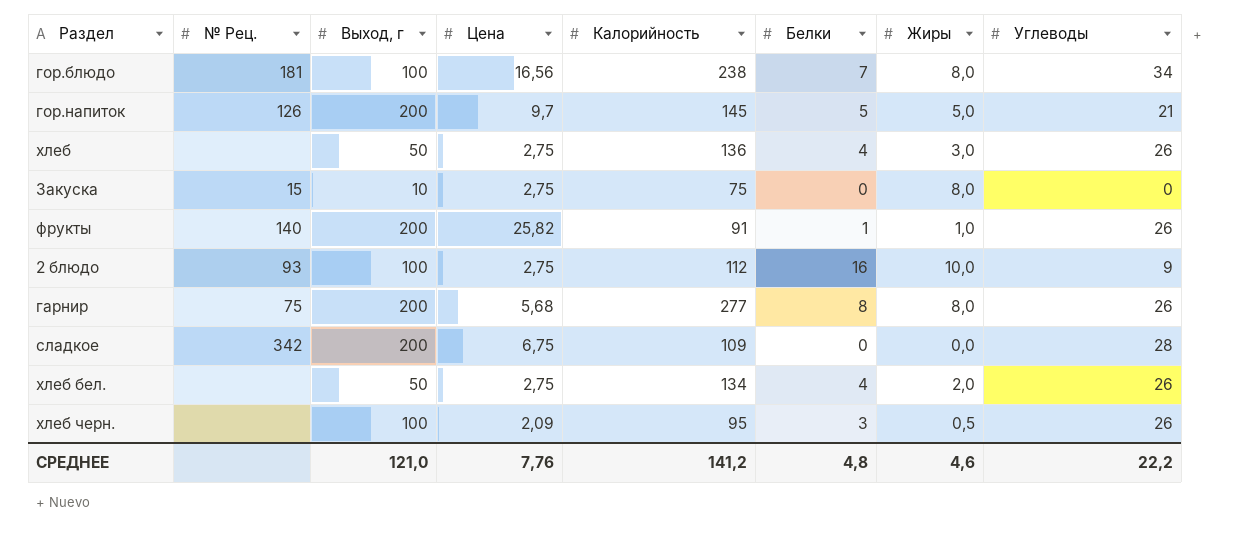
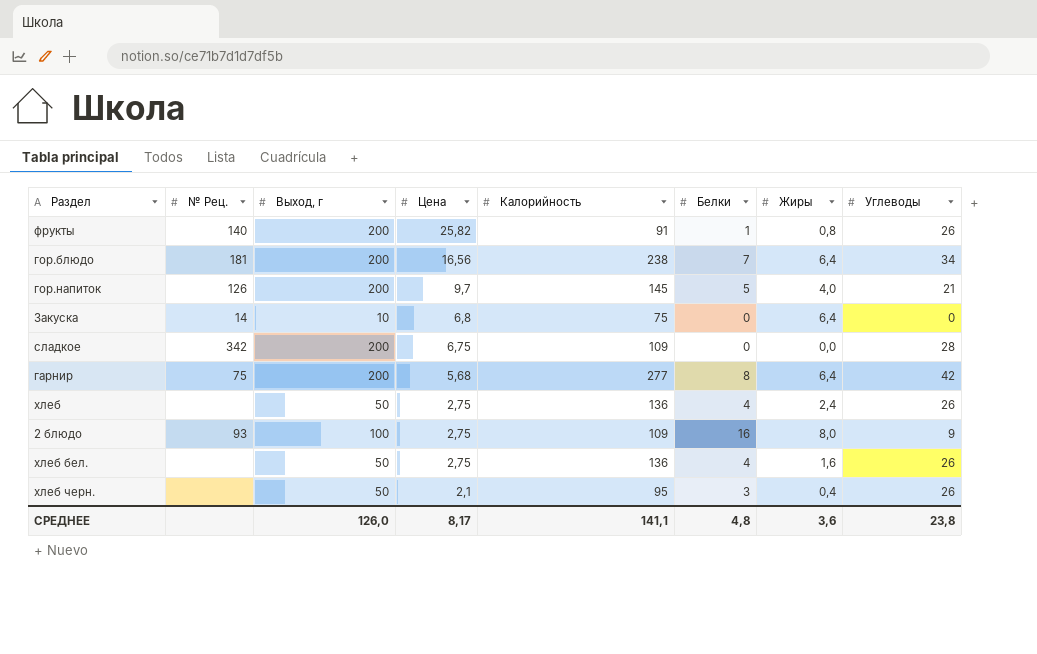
row order: none -> Цена descending
фрукты | Жиры: 1,0 -> 0,8
гор.блюдо | Выход, г: 100 -> 200
гор.блюдо | Жиры: 8,0 -> 6,4
гор.напиток | Жиры: 5,0 -> 4,0
Закуска | № Рец.: 15 -> 14
Закуска | Цена: 2,75 -> 6,8
Закуска | Жиры: 8,0 -> 6,4
гарнир | Жиры: 8,0 -> 6,4
гарнир | Углеводы: 26 -> 42
хлеб | Жиры: 3,0 -> 2,4
2 блюдо | Калорийность: 112 -> 109
2 блюдо | Жиры: 10,0 -> 8,0
хлеб бел. | Калорийность: 134 -> 136
хлеб бел. | Жиры: 2,0 -> 1,6
хлеб черн. | Выход, г: 100 -> 50
хлеб черн. | Цена: 2,09 -> 2,1
хлеб черн. | Жиры: 0,5 -> 0,4
СРЕДНЕЕ | Выход, г: 121,0 -> 126,0
СРЕДНЕЕ | Цена: 7,76 -> 8,17
СРЕДНЕЕ | Калорийность: 141,2 -> 141,1
СРЕДНЕЕ | Жиры: 4,6 -> 3,6
СРЕДНЕЕ | Углеводы: 22,2 -> 23,8

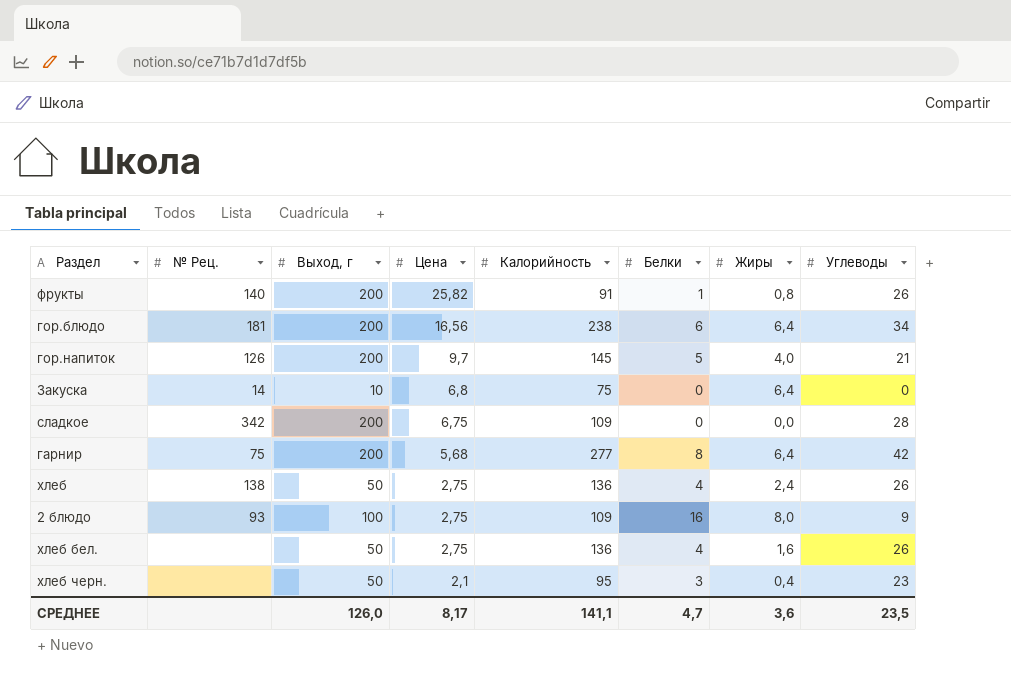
гор.блюдо | Белки: 7 -> 6
хлеб | № Рец.: none -> 138
хлеб черн. | Углеводы: 26 -> 23
СРЕДНЕЕ | Белки: 4,8 -> 4,7
СРЕДНЕЕ | Углеводы: 23,8 -> 23,5

